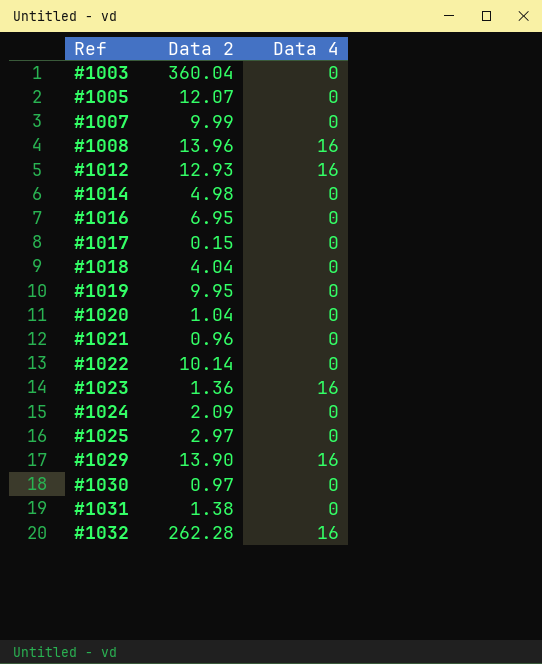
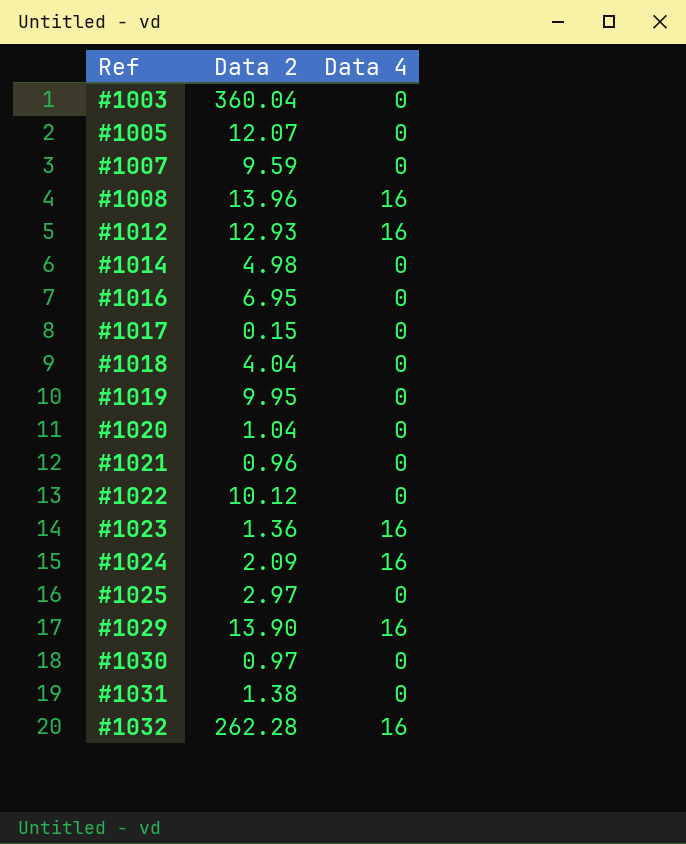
#1007 | Data 2: 9.99 -> 9.59
#1022 | Data 2: 10.14 -> 10.12
#1024 | Data 4: 0 -> 16

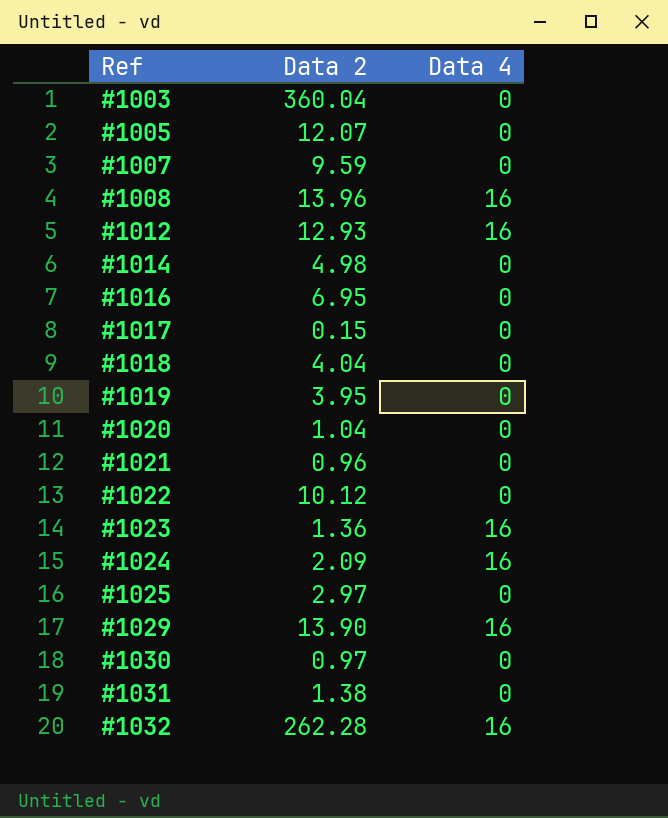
#1019 | Data 2: 9.95 -> 3.95

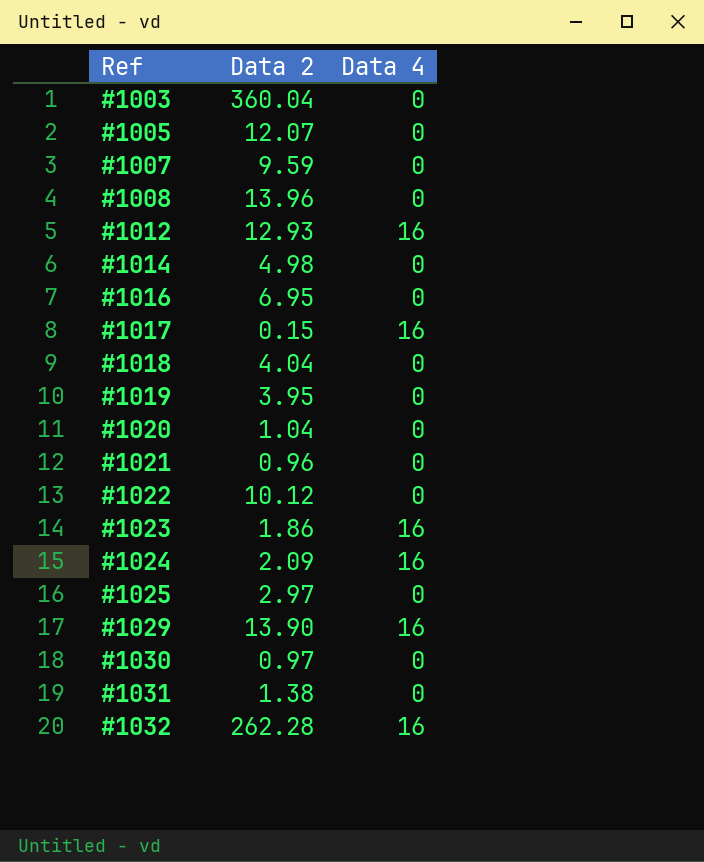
#1008 | Data 4: 16 -> 0
#1017 | Data 4: 0 -> 16
#1023 | Data 2: 1.36 -> 1.86

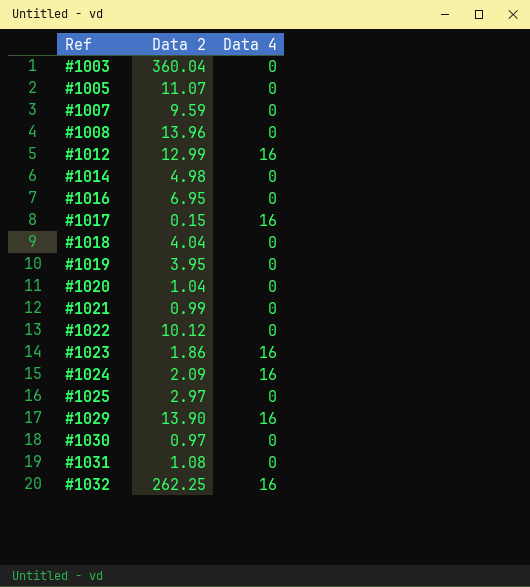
#1005 | Data 2: 12.07 -> 11.07
#1012 | Data 2: 12.93 -> 12.99
#1021 | Data 2: 0.96 -> 0.99
#1031 | Data 2: 1.38 -> 1.08
#1032 | Data 2: 262.28 -> 262.25

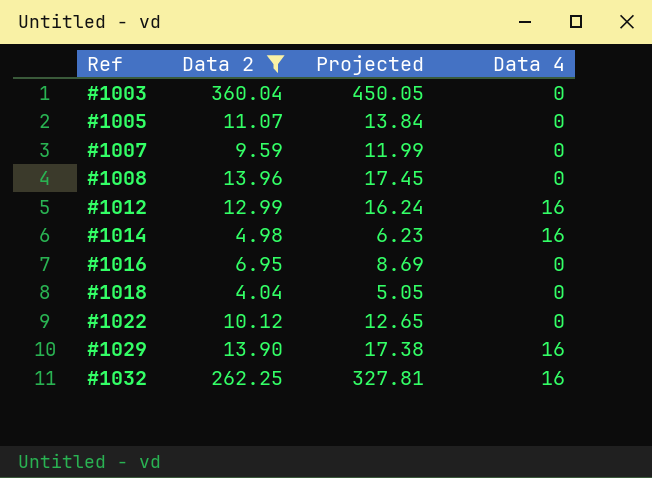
filter: none -> Data 2 >= 4.04
column Projected | formula: none -> [Data 2] * 1.25
#1014 | Data 4: 0 -> 16

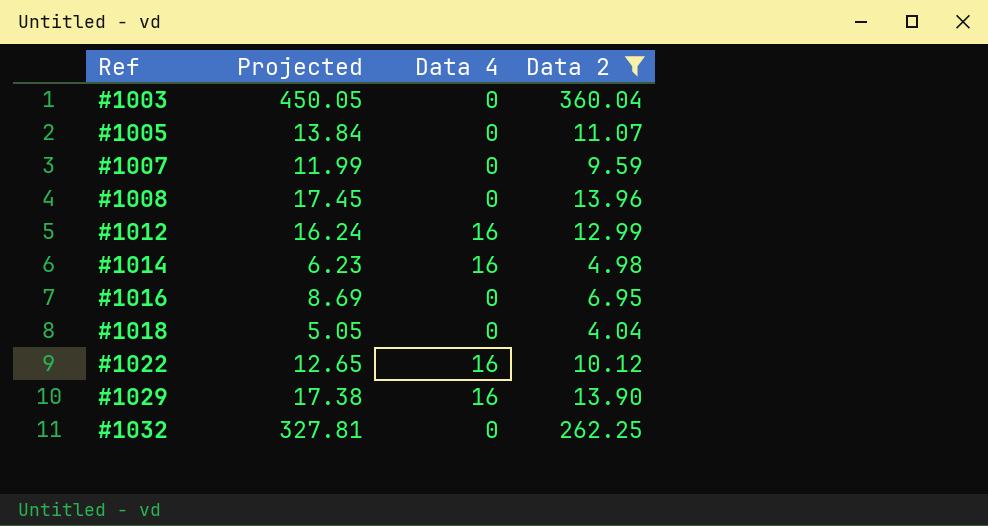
column Data 2 | position: 2 -> 4
#1022 | Data 4: 0 -> 16
#1032 | Data 4: 16 -> 0

